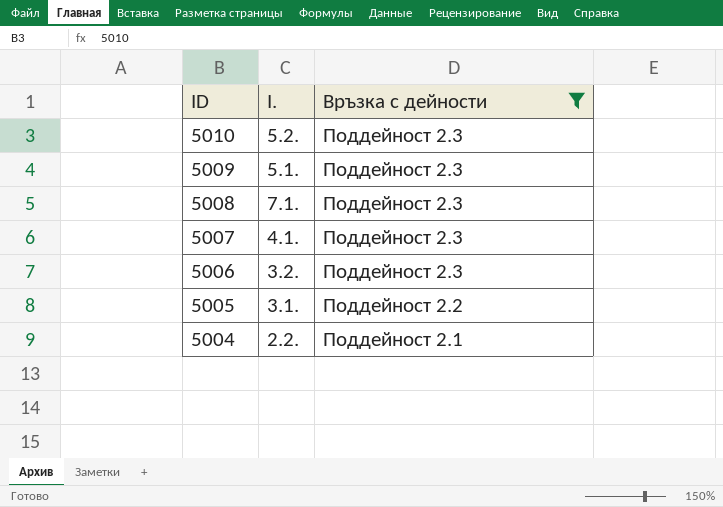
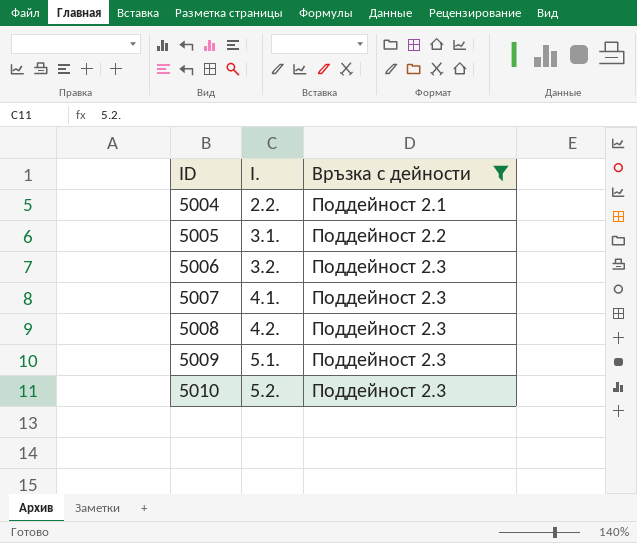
row order: ID descending -> ID ascending
5008 | I.: 7.1. -> 4.2.

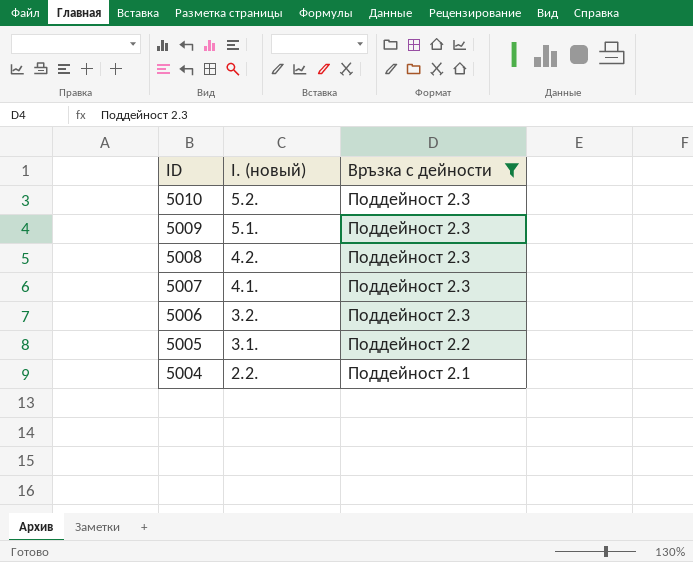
row order: ID ascending -> ID descending
column name: I. -> I. (новый)

